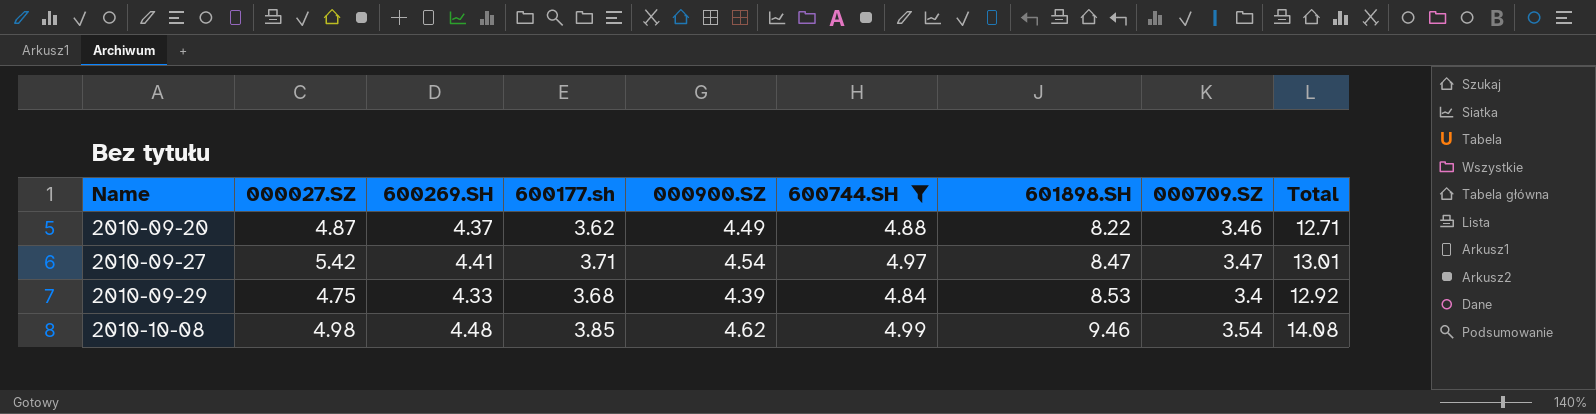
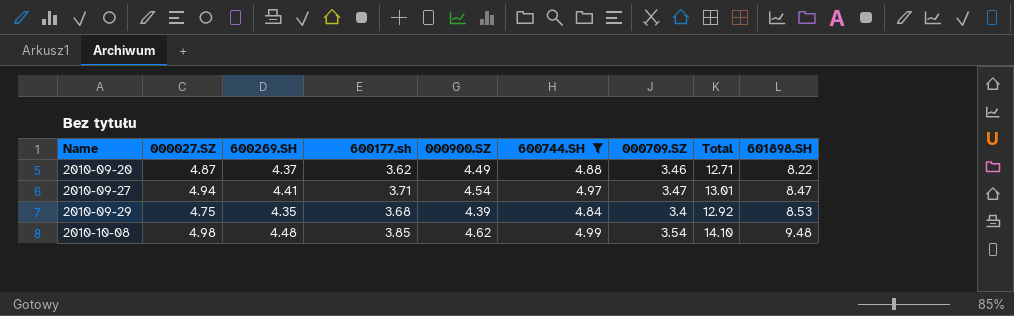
column 601898.SH | position: 7 -> 9
2010-09-27 | 000027.SZ: 5.42 -> 4.94
2010-09-29 | 600269.SH: 4.33 -> 4.35
2010-10-08 | Total: 14.08 -> 14.10
2010-10-08 | 601898.SH: 9.46 -> 9.48

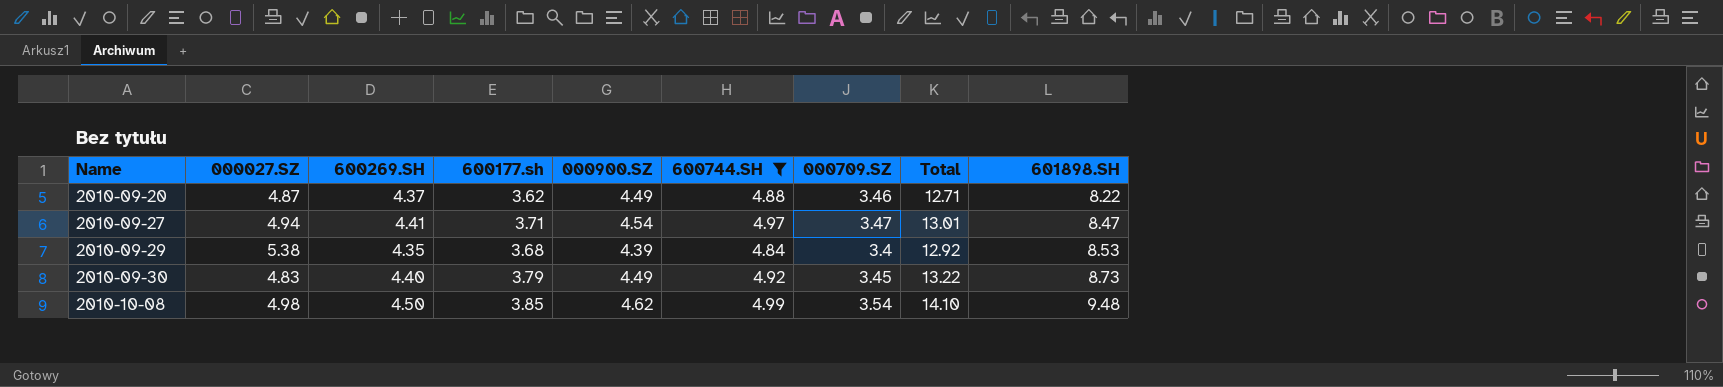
2010-09-29 | 000027.SZ: 4.75 -> 5.38
row 2010-09-30: none -> 4.83 | 4.40 | 3.79 | 4.49 | 4.92 | 3.45 | 13.22 | 8.73
2010-10-08 | 600269.SH: 4.48 -> 4.50

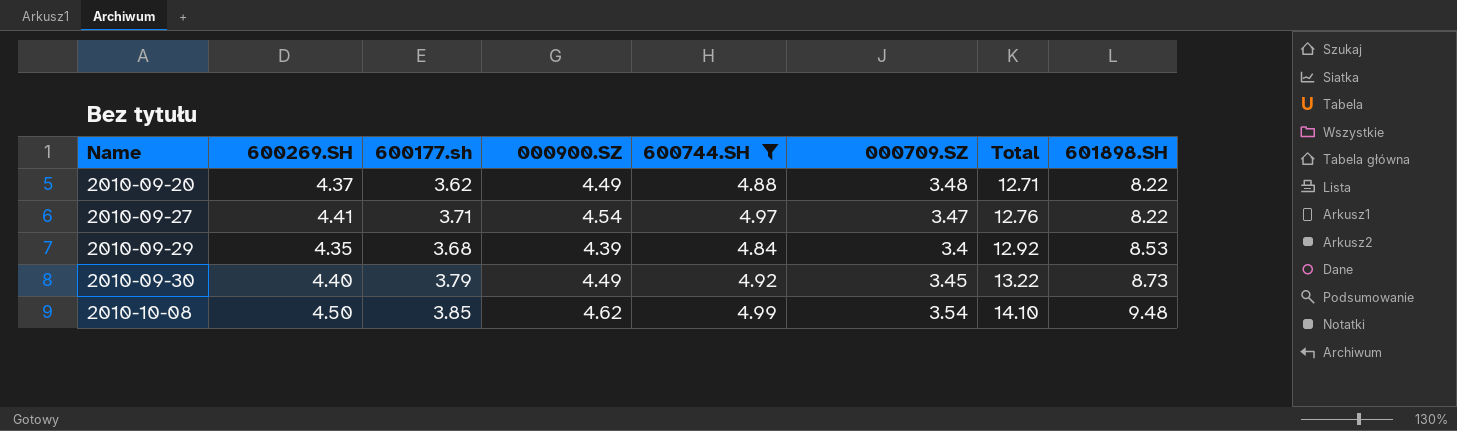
column 000027.SZ | position: 2 -> none
2010-09-20 | 000709.SZ: 3.46 -> 3.48
2010-09-27 | Total: 13.01 -> 12.76
2010-09-27 | 601898.SH: 8.47 -> 8.22

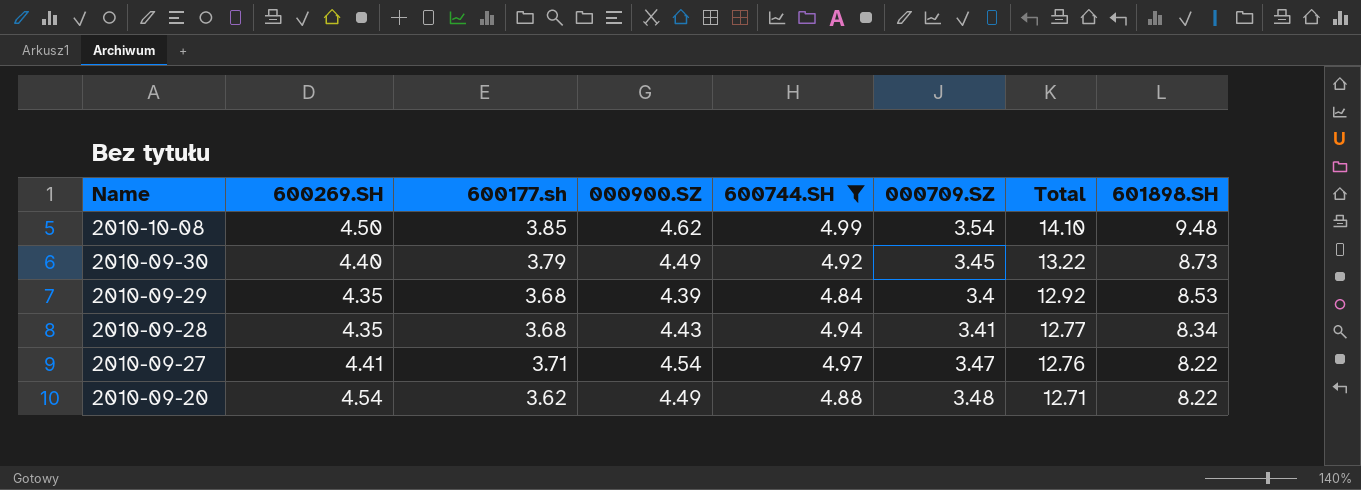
row order: Name ascending -> Name descending
row 2010-09-28: none -> 4.35 | 3.68 | 4.43 | 4.94 | 3.41 | 12.77 | 8.34
2010-09-20 | 600269.SH: 4.37 -> 4.54

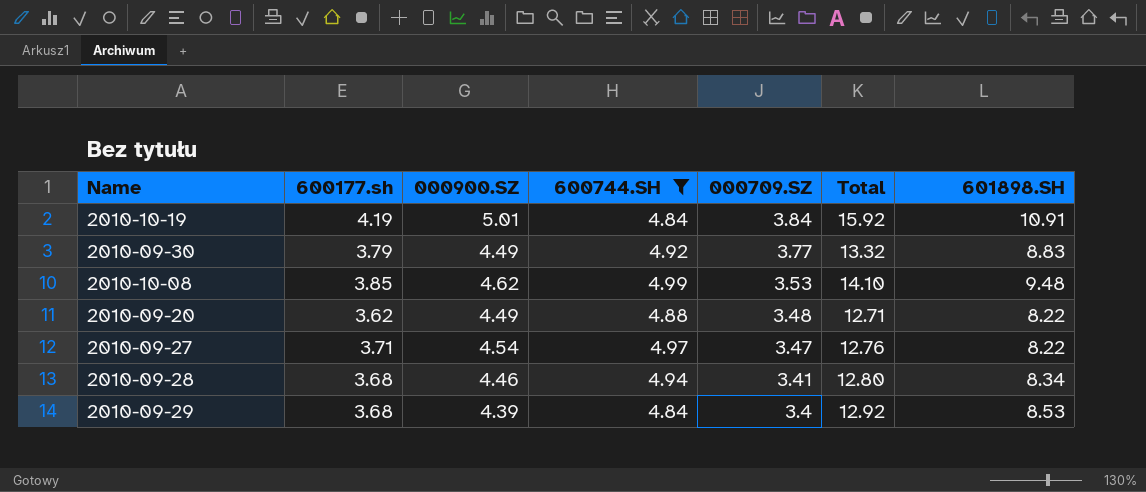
row order: Name descending -> 000709.SZ descending
column 600269.SH | position: 2 -> none
row 2010-10-19: none -> 4.19 | 5.01 | 4.84 | 3.84 | 15.92 | 10.91
2010-09-30 | 000709.SZ: 3.45 -> 3.77
2010-09-30 | Total: 13.22 -> 13.32
2010-09-30 | 601898.SH: 8.73 -> 8.83
2010-10-08 | 000709.SZ: 3.54 -> 3.53
2010-09-28 | 000900.SZ: 4.43 -> 4.46
2010-09-28 | Total: 12.77 -> 12.80

